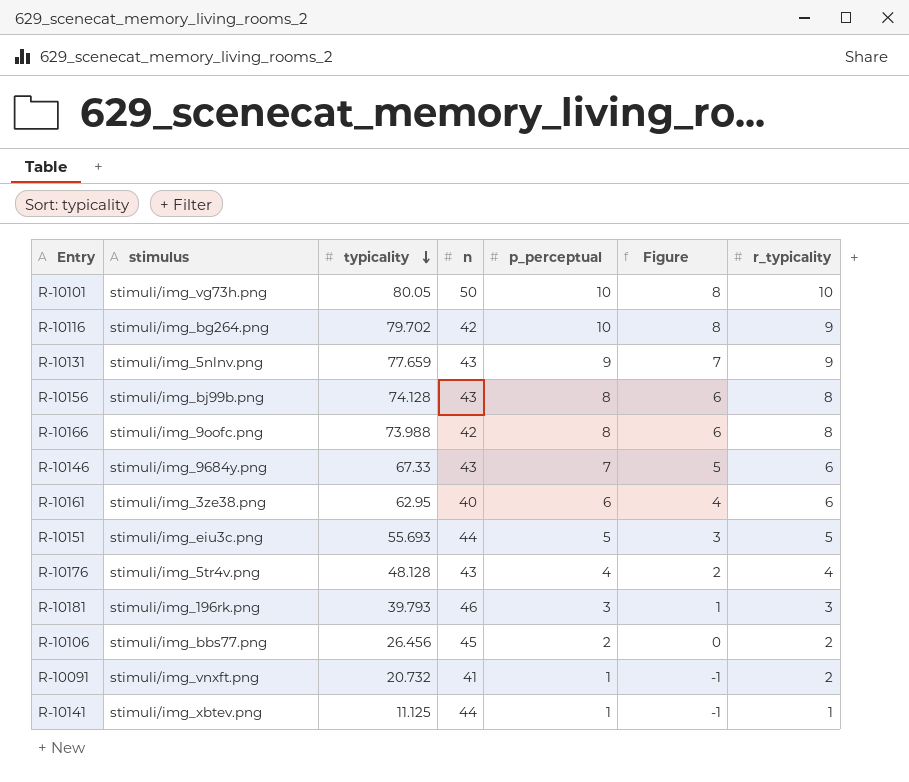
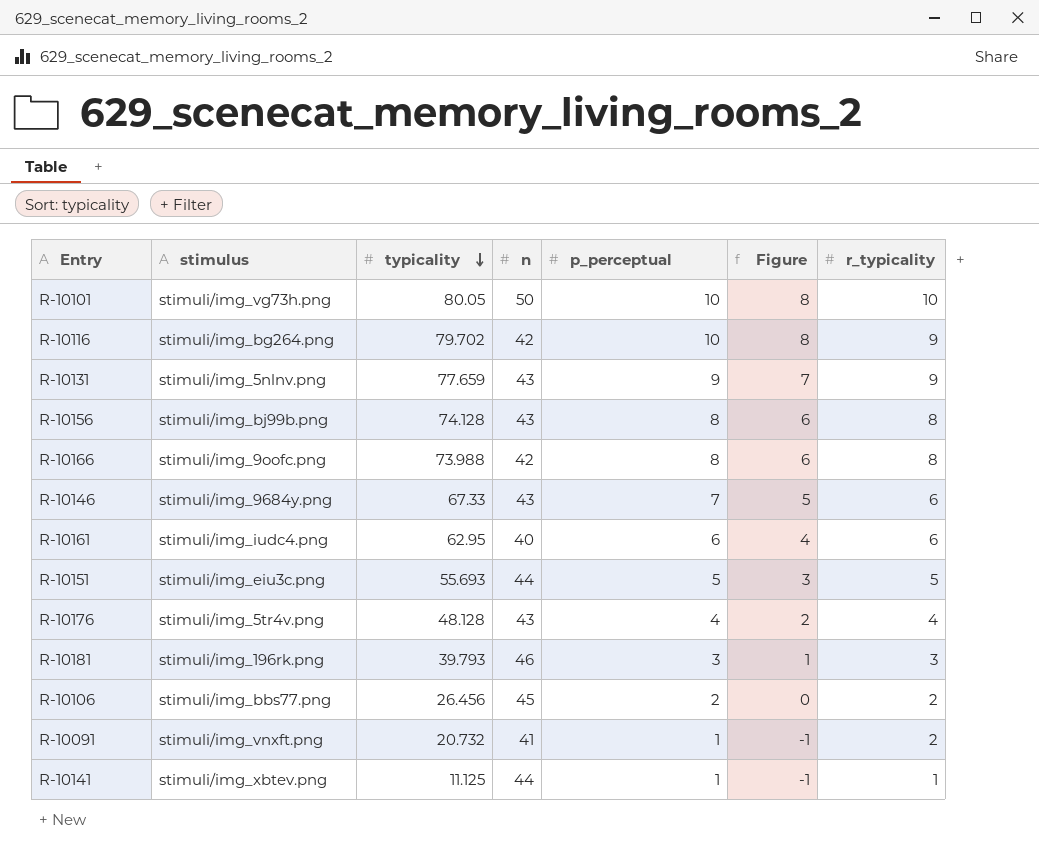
R-10161 | stimulus: stimuli/img_3ze38.png -> stimuli/img_iudc4.png

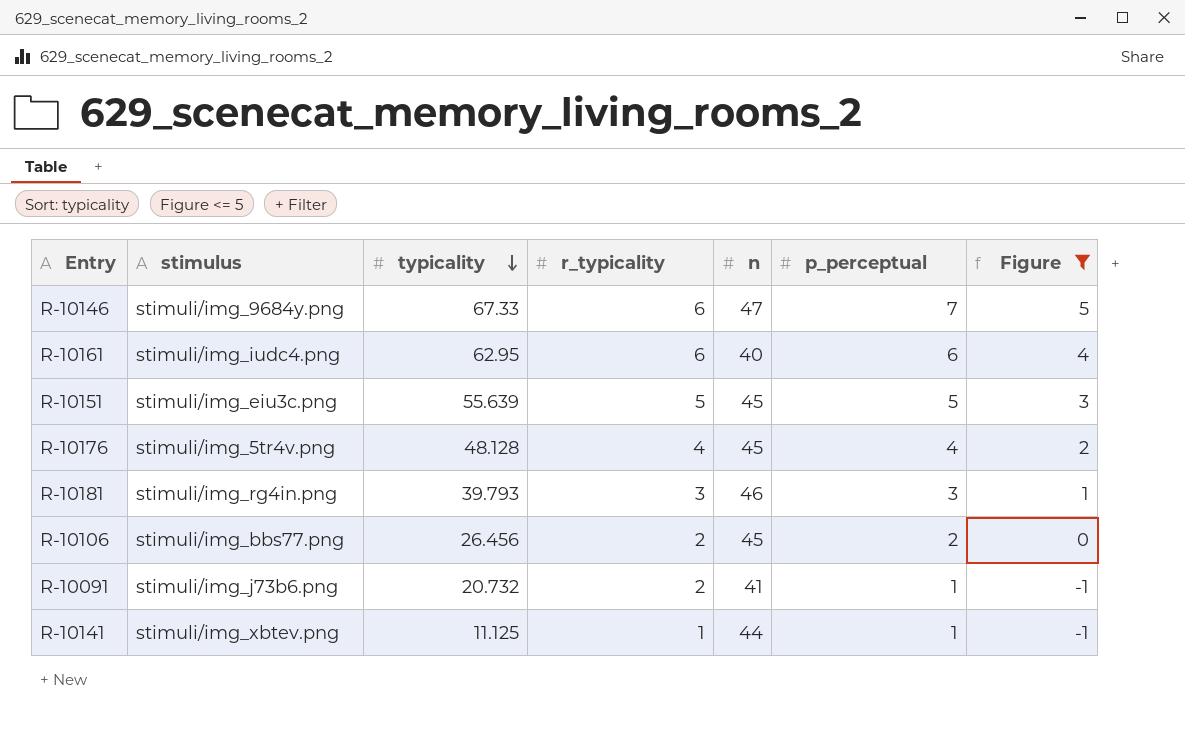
filter: none -> Figure <= 5
column r_typicality | position: 7 -> 4
R-10146 | n: 43 -> 47
R-10151 | typicality: 55.693 -> 55.639
R-10151 | n: 44 -> 45
R-10176 | n: 43 -> 45
R-10181 | stimulus: stimuli/img_196rk.png -> stimuli/img_rg4in.png
R-10091 | stimulus: stimuli/img_vnxft.png -> stimuli/img_j73b6.png

